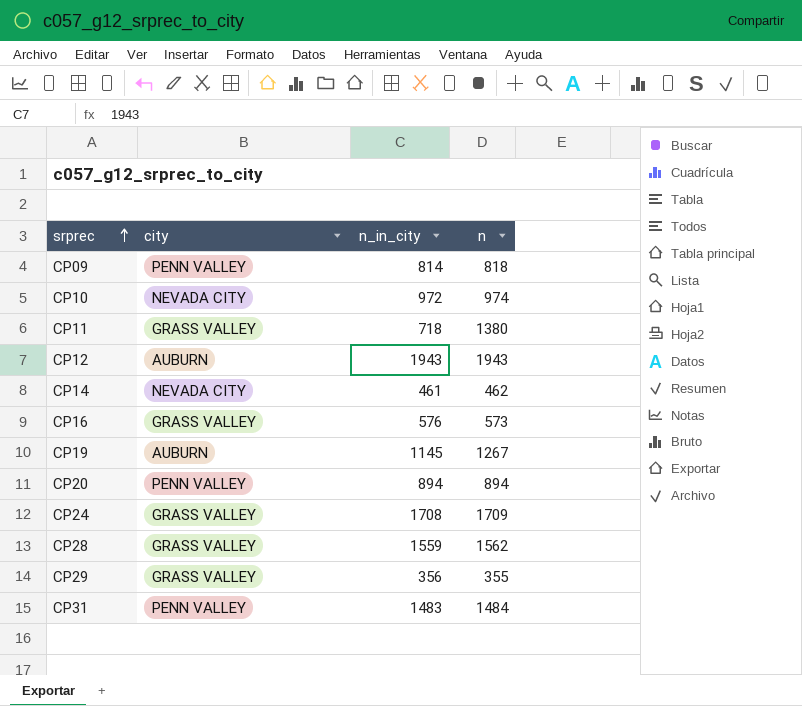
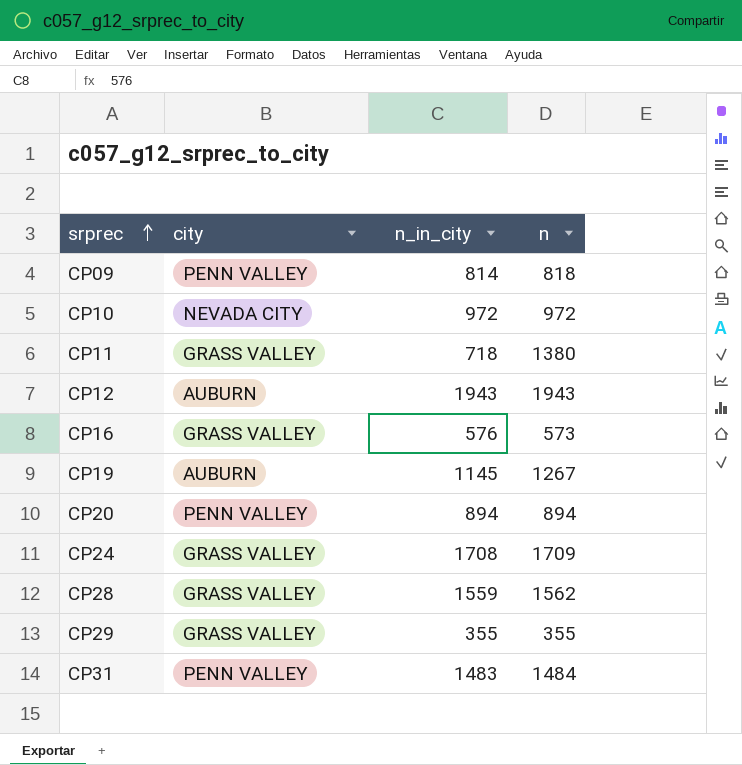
row CP14: NEVADA CITY | 461 | 462 -> none
CP10 | n: 974 -> 972
CP29 | n_in_city: 356 -> 355

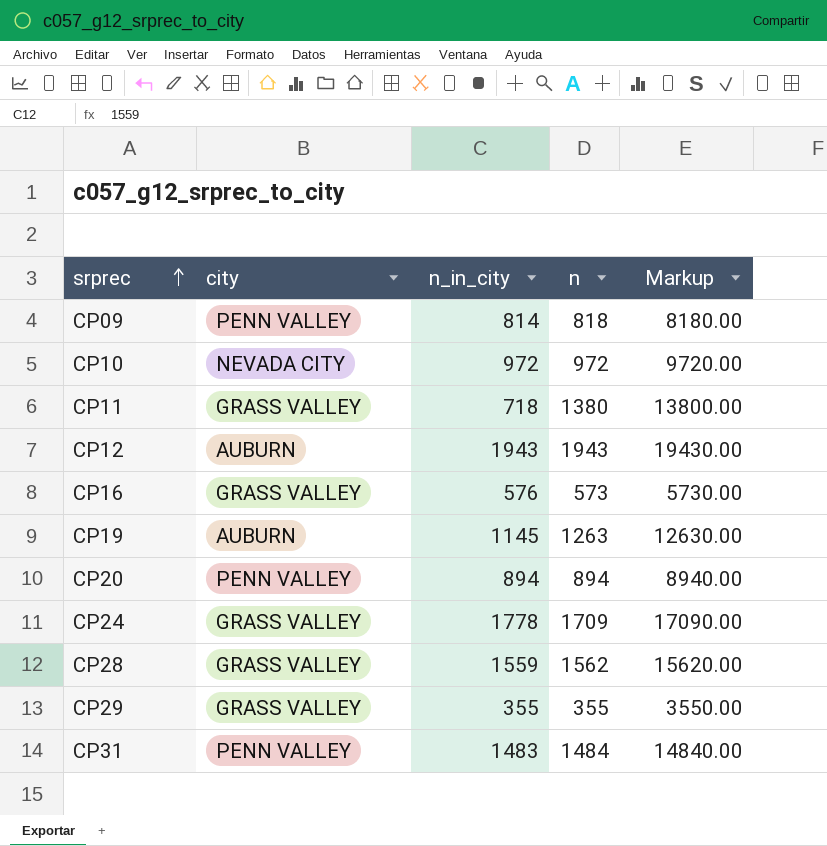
column Markup | formula: none -> [n] * 10
CP19 | n: 1267 -> 1263
CP24 | n_in_city: 1708 -> 1778

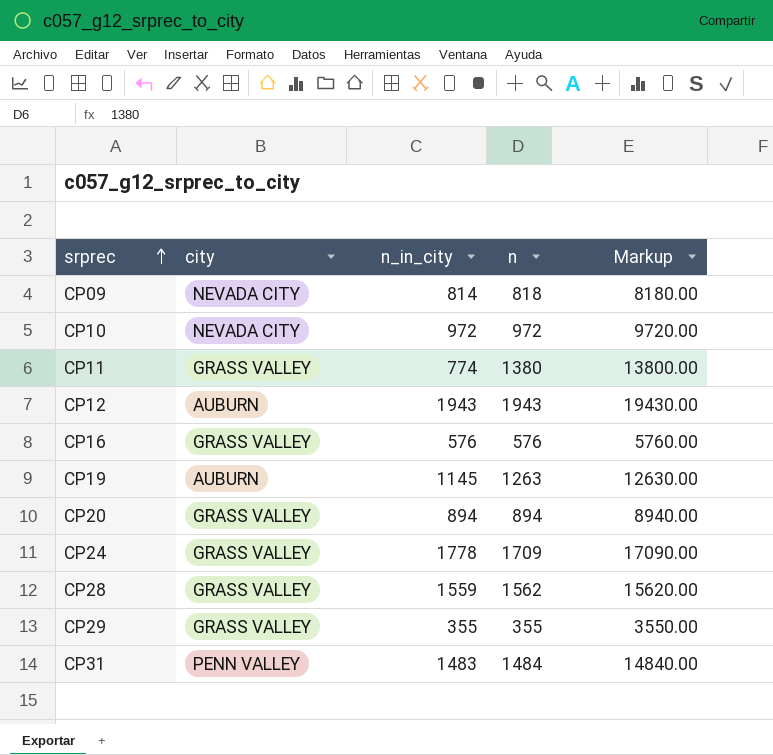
CP09 | city: PENN VALLEY -> NEVADA CITY
CP11 | n_in_city: 718 -> 774
CP16 | n: 573 -> 576
CP16 | Markup: 5730.00 -> 5760.00
CP20 | city: PENN VALLEY -> GRASS VALLEY

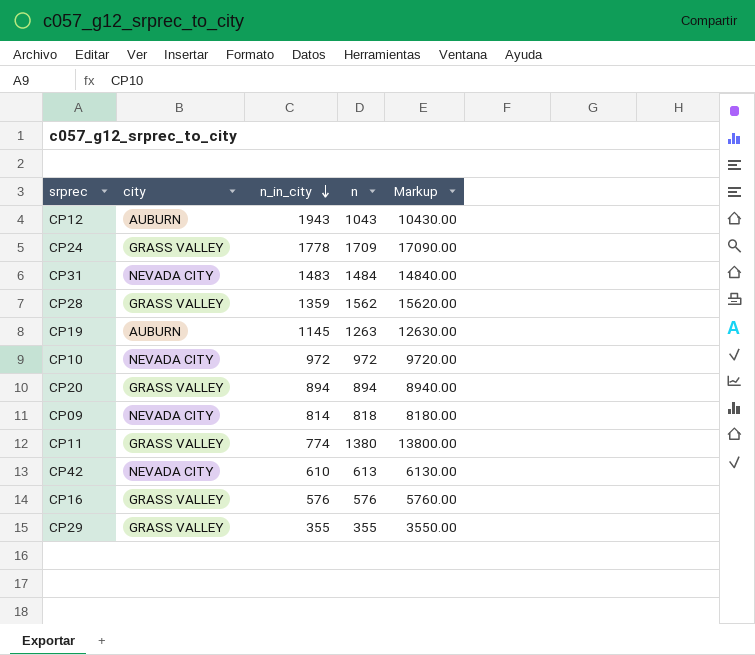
row order: srprec ascending -> n_in_city descending
CP12 | n: 1943 -> 1043
CP12 | Markup: 19430.00 -> 10430.00
CP31 | city: PENN VALLEY -> NEVADA CITY
CP28 | n_in_city: 1559 -> 1359
row CP42: none -> NEVADA CITY | 610 | 613 | 6130.00

